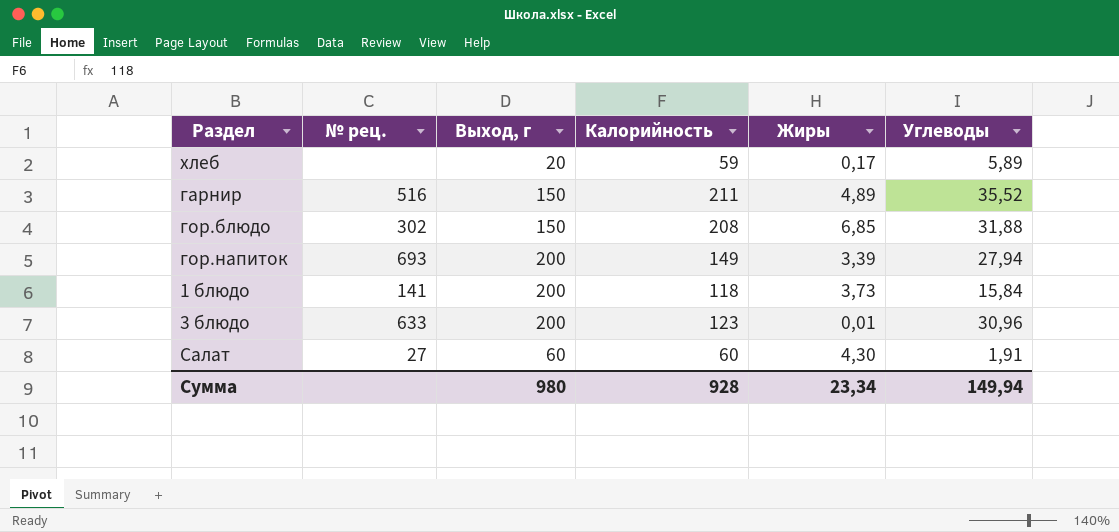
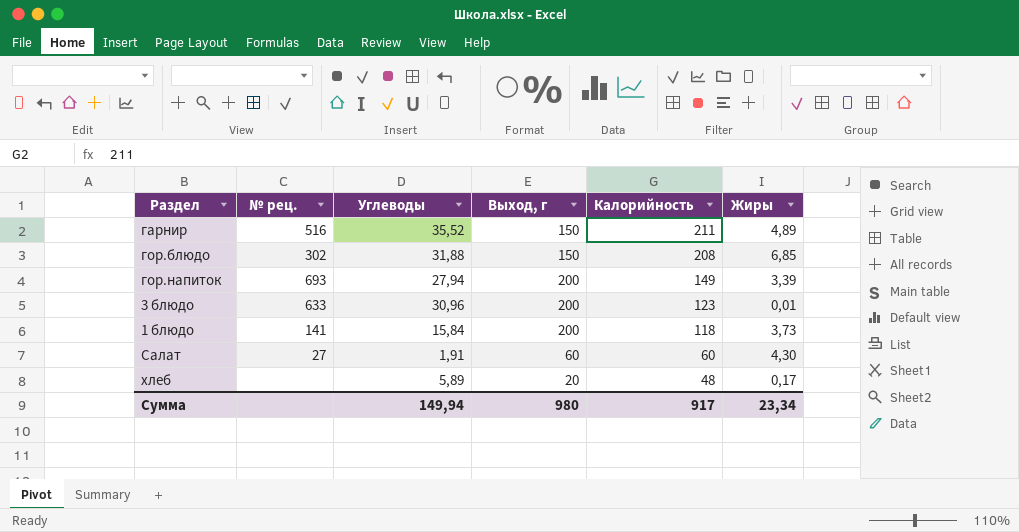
row order: none -> Калорийность descending
column Углеводы | position: 6 -> 3
хлеб | Калорийность: 59 -> 48
Сумма | Калорийность: 928 -> 917

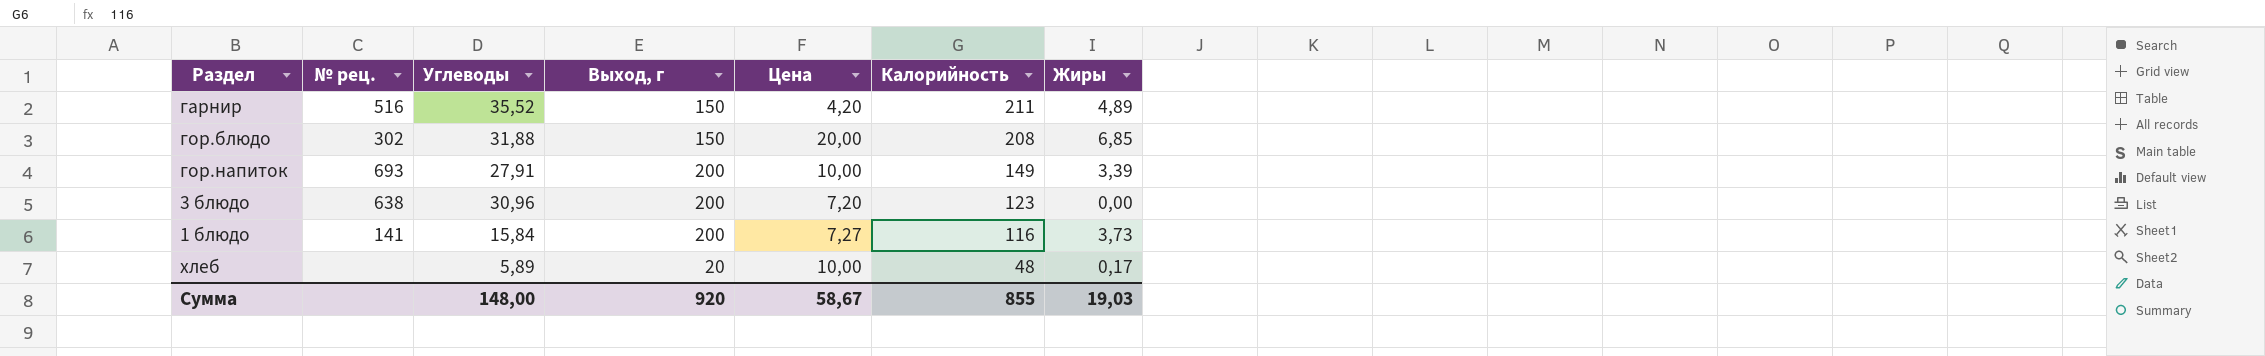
column Цена | position: none -> 5
row Салат: 27 | 1,91 | 60 | 60 | 4,30 -> none
гор.напиток | Углеводы: 27,94 -> 27,91
3 блюдо | № рец.: 633 -> 638
3 блюдо | Жиры: 0,01 -> 0,00
1 блюдо | Калорийность: 118 -> 116
Сумма | Углеводы: 149,94 -> 148,00
Сумма | Выход, г: 980 -> 920
Сумма | Калорийность: 917 -> 855
Сумма | Жиры: 23,34 -> 19,03

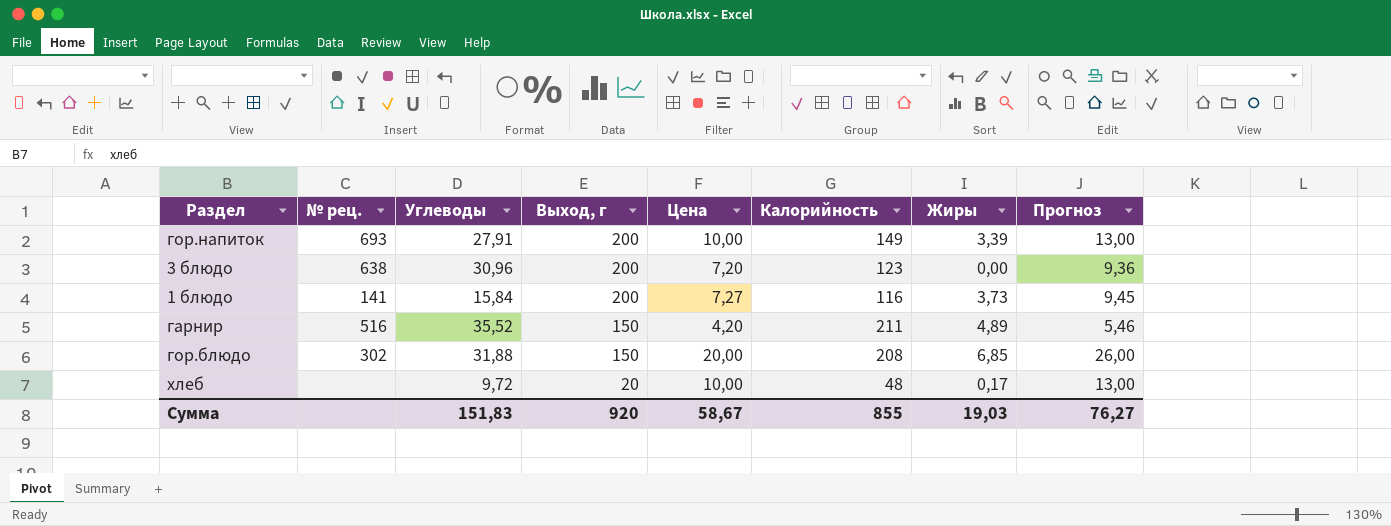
row order: Калорийность descending -> Выход, г descending
column Прогноз | formula: none -> [Цена] * 1,3
хлеб | Углеводы: 5,89 -> 9,72
Сумма | Углеводы: 148,00 -> 151,83

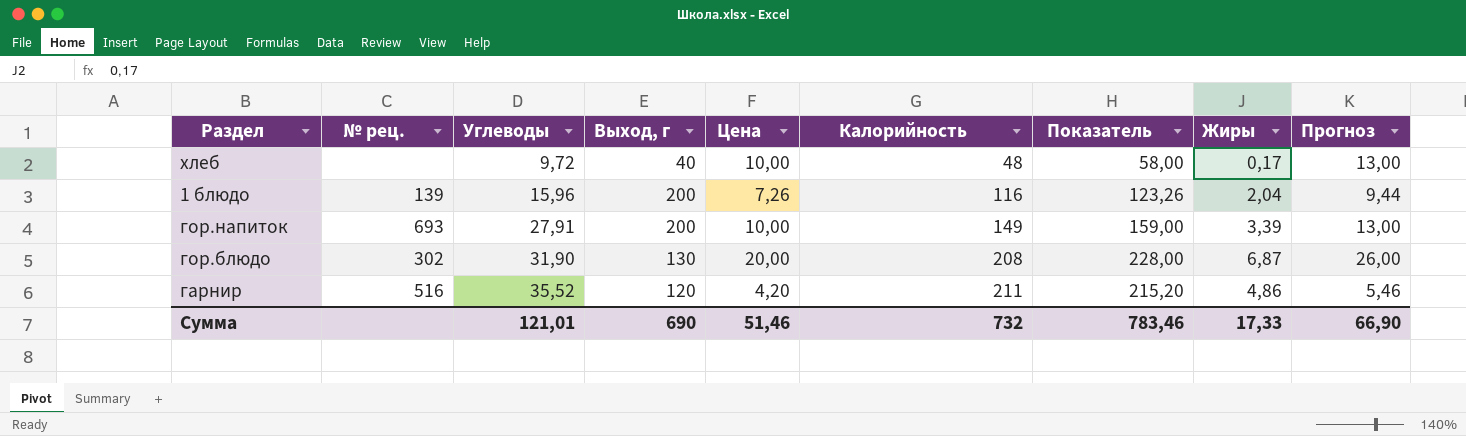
row order: Выход, г descending -> Углеводы ascending
column Показатель | formula: none -> [Цена] + [Калорийность]
row 3 блюдо: 638 | 30,96 | 200 | 7,20 | 123 | 0,00 | 9,36 -> none
хлеб | Выход, г: 20 -> 40
1 блюдо | № рец.: 141 -> 139
1 блюдо | Углеводы: 15,84 -> 15,96
1 блюдо | Цена: 7,27 -> 7,26
1 блюдо | Жиры: 3,73 -> 2,04
1 блюдо | Прогноз: 9,45 -> 9,44
гор.блюдо | Углеводы: 31,88 -> 31,90
гор.блюдо | Выход, г: 150 -> 130
гор.блюдо | Жиры: 6,85 -> 6,87
гарнир | Выход, г: 150 -> 120
гарнир | Жиры: 4,89 -> 4,86
Сумма | Углеводы: 151,83 -> 121,01
Сумма | Выход, г: 920 -> 690
Сумма | Цена: 58,67 -> 51,46
Сумма | Калорийность: 855 -> 732
Сумма | Жиры: 19,03 -> 17,33
Сумма | Прогноз: 76,27 -> 66,90

